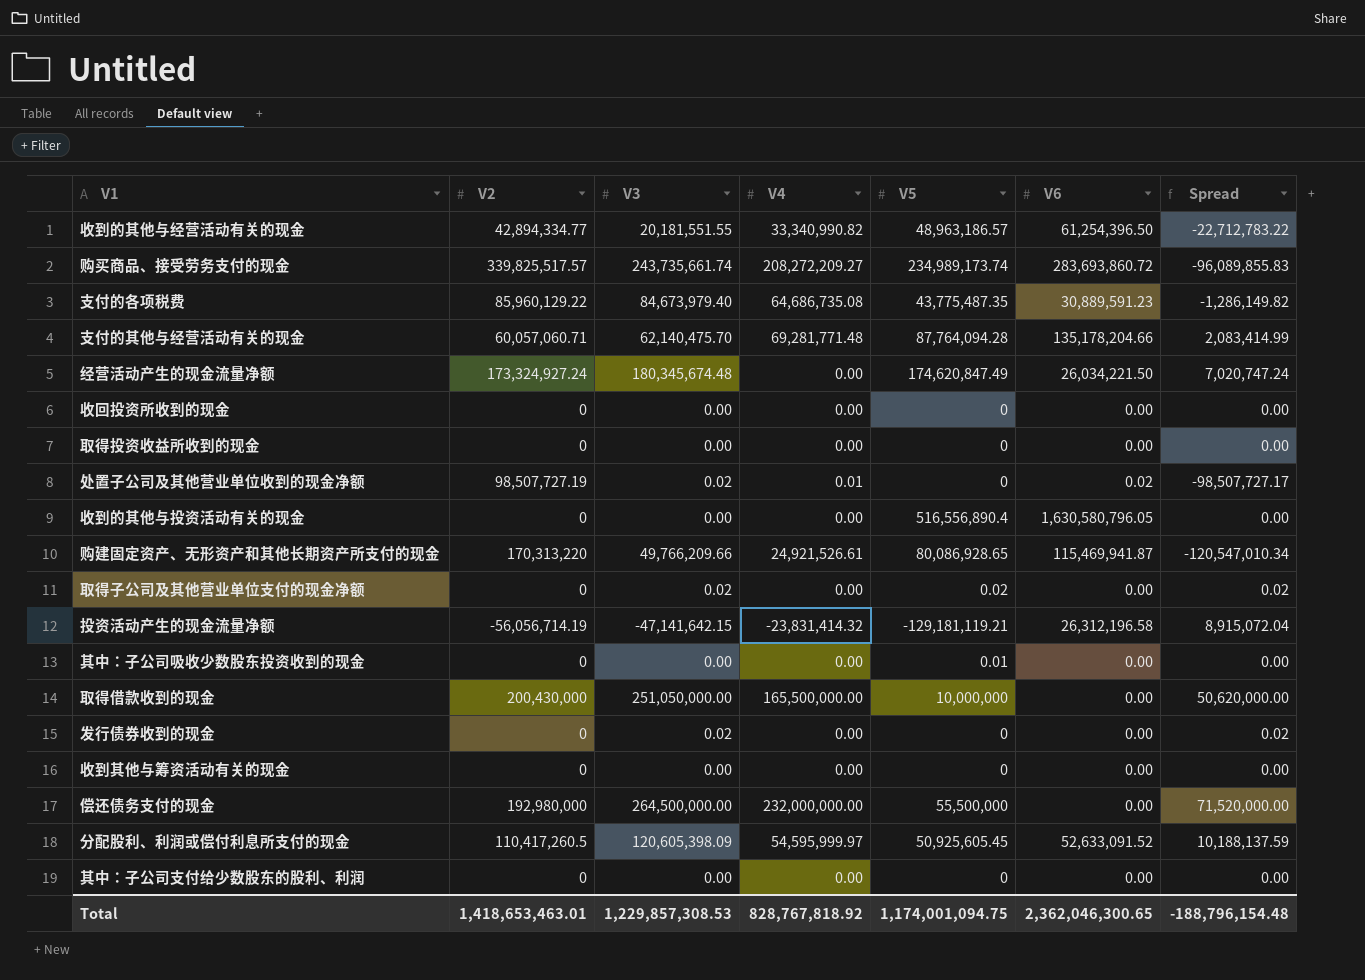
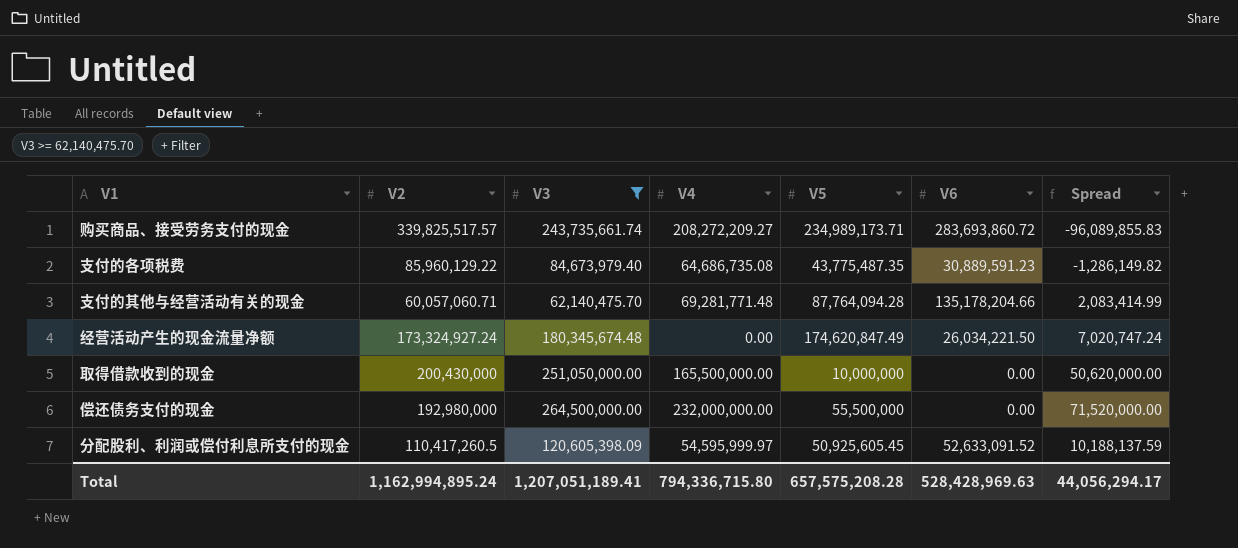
filter: none -> V3 >= 62,140,475.70
购买商品、接受劳务支付的现金 | V5: 234,989,173.74 -> 234,989,173.71
Total | V2: 1,418,653,463.01 -> 1,162,994,895.24
Total | V3: 1,229,857,308.53 -> 1,207,051,189.41
Total | V4: 828,767,818.92 -> 794,336,715.80
Total | V5: 1,174,001,094.75 -> 657,575,208.28
Total | V6: 2,362,046,300.65 -> 528,428,969.63
Total | Spread: -188,796,154.48 -> 44,056,294.17

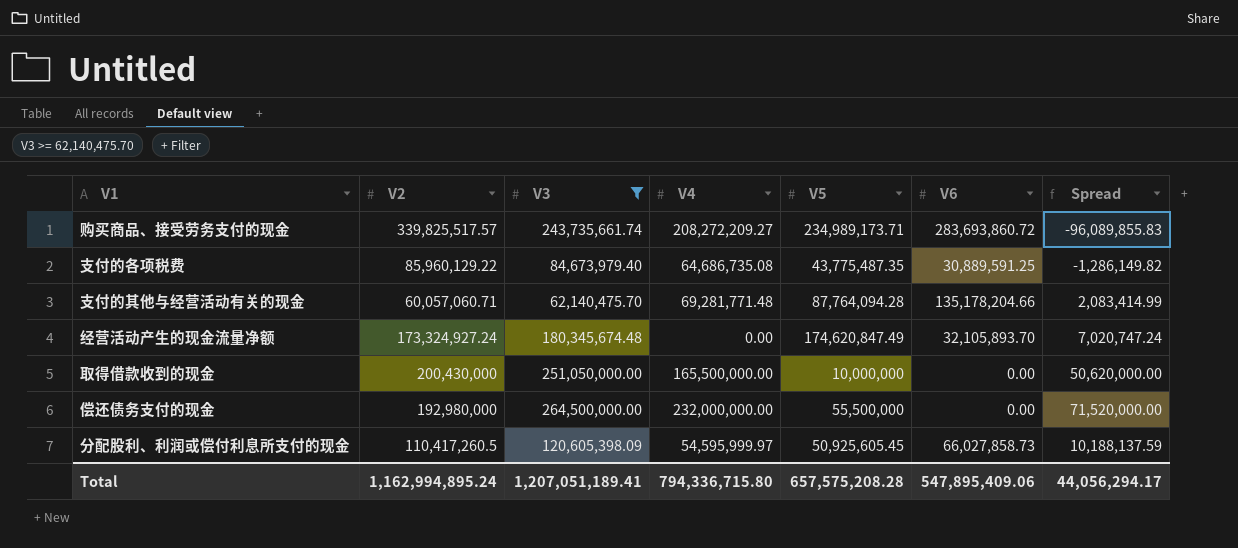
支付的各项税费 | V6: 30,889,591.23 -> 30,889,591.25
经营活动产生的现金流量净额 | V6: 26,034,221.50 -> 32,105,893.70
分配股利、利润或偿付利息所支付的现金 | V6: 52,633,091.52 -> 66,027,858.73
Total | V6: 528,428,969.63 -> 547,895,409.06

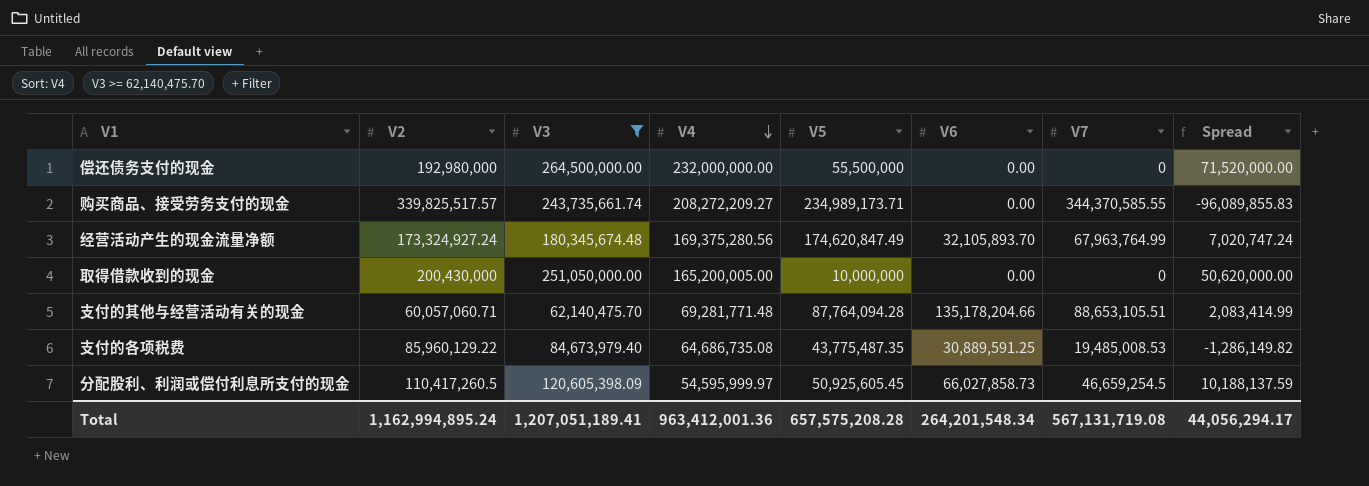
row order: none -> V4 descending
column V7 | position: none -> 7
购买商品、接受劳务支付的现金 | V6: 283,693,860.72 -> 0.00
经营活动产生的现金流量净额 | V4: 0.00 -> 169,375,280.56
取得借款收到的现金 | V4: 165,500,000.00 -> 165,200,005.00
Total | V4: 794,336,715.80 -> 963,412,001.36
Total | V6: 547,895,409.06 -> 264,201,548.34

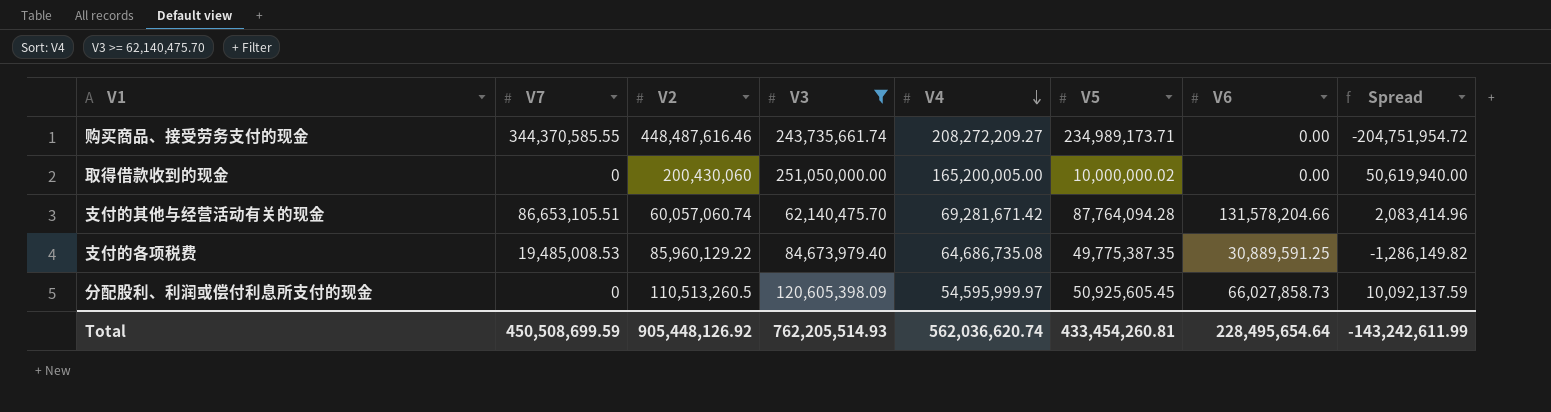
column V7 | position: 7 -> 2
row 偿还债务支付的现金: 192,980,000 | 264,500,000.00 | 232,000,000.00 | 55,500,000 | 0.00 | 0 | 71,520,000.00 -> none
row 经营活动产生的现金流量净额: 173,324,927.24 | 180,345,674.48 | 169,375,280.56 | 174,620,847.49 | 32,105,893.70 | 67,963,764.99 | 7,020,747.24 -> none
购买商品、接受劳务支付的现金 | V2: 339,825,517.57 -> 448,487,616.46
购买商品、接受劳务支付的现金 | Spread: -96,089,855.83 -> -204,751,954.72
取得借款收到的现金 | V2: 200,430,000 -> 200,430,060
取得借款收到的现金 | V5: 10,000,000 -> 10,000,000.02
取得借款收到的现金 | Spread: 50,620,000.00 -> 50,619,940.00
支付的其他与经营活动有关的现金 | V7: 88,653,105.51 -> 86,653,105.51
支付的其他与经营活动有关的现金 | V2: 60,057,060.71 -> 60,057,060.74
支付的其他与经营活动有关的现金 | V4: 69,281,771.48 -> 69,281,671.42
支付的其他与经营活动有关的现金 | V6: 135,178,204.66 -> 131,578,204.66
支付的其他与经营活动有关的现金 | Spread: 2,083,414.99 -> 2,083,414.96
支付的各项税费 | V5: 43,775,487.35 -> 49,775,387.35
分配股利、利润或偿付利息所支付的现金 | V7: 46,659,254.5 -> 0
分配股利、利润或偿付利息所支付的现金 | V2: 110,417,260.5 -> 110,513,260.5
分配股利、利润或偿付利息所支付的现金 | Spread: 10,188,137.59 -> 10,092,137.59
Total | V7: 567,131,719.08 -> 450,508,699.59
Total | V2: 1,162,994,895.24 -> 905,448,126.92
Total | V3: 1,207,051,189.41 -> 762,205,514.93
Total | V4: 963,412,001.36 -> 562,036,620.74
Total | V5: 657,575,208.28 -> 433,454,260.81
Total | V6: 264,201,548.34 -> 228,495,654.64
Total | Spread: 44,056,294.17 -> -143,242,611.99

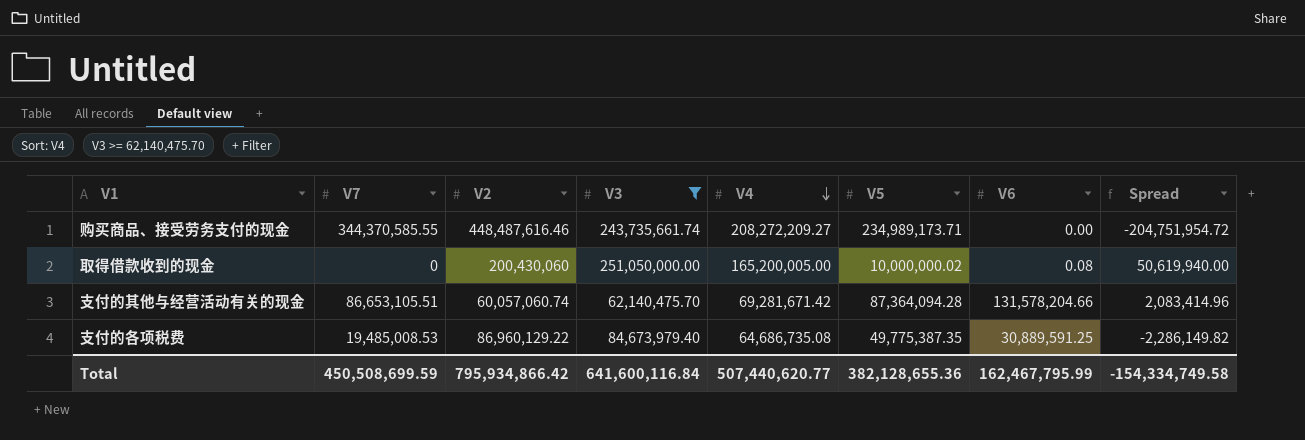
row 分配股利、利润或偿付利息所支付的现金: 0 | 110,513,260.5 | 120,605,398.09 | 54,595,999.97 | 50,925,605.45 | 66,027,858.73 | 10,092,137.59 -> none
取得借款收到的现金 | V6: 0.00 -> 0.08
支付的其他与经营活动有关的现金 | V5: 87,764,094.28 -> 87,364,094.28
支付的各项税费 | V2: 85,960,129.22 -> 86,960,129.22
支付的各项税费 | Spread: -1,286,149.82 -> -2,286,149.82
Total | V2: 905,448,126.92 -> 795,934,866.42
Total | V3: 762,205,514.93 -> 641,600,116.84
Total | V4: 562,036,620.74 -> 507,440,620.77
Total | V5: 433,454,260.81 -> 382,128,655.36
Total | V6: 228,495,654.64 -> 162,467,795.99
Total | Spread: -143,242,611.99 -> -154,334,749.58

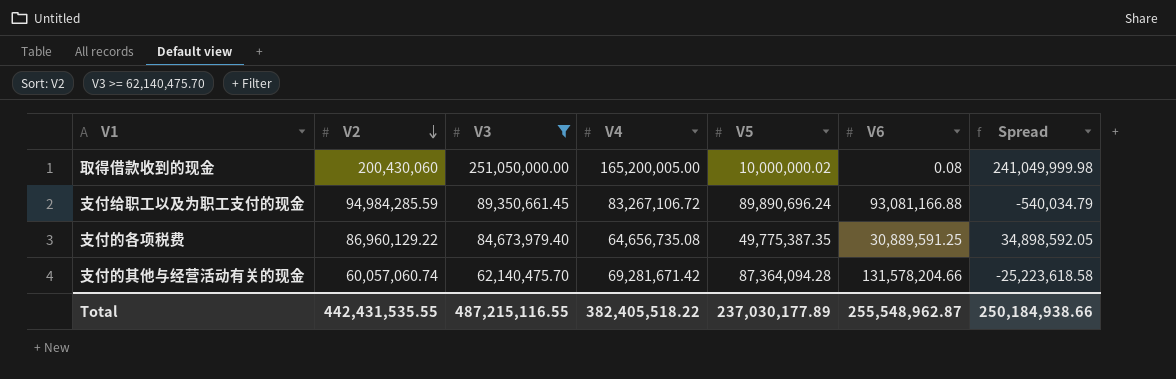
row order: V4 descending -> V2 descending
column V7 | position: 2 -> none
column Spread | formula: [V3] - [V2] -> [V3] - [V5]
row 购买商品、接受劳务支付的现金: 344,370,585.55 | 448,487,616.46 | 243,735,661.74 | 208,272,209.27 | 234,989,173.71 | 0.00 | -204,751,954.72 -> none
row 支付给职工以及为职工支付的现金: none -> 94,984,285.59 | 89,350,661.45 | 83,267,106.72 | 89,890,696.24 | 93,081,166.88 | -540,034.79
支付的各项税费 | V4: 64,686,735.08 -> 64,656,735.08
Total | V2: 795,934,866.42 -> 442,431,535.55
Total | V3: 641,600,116.84 -> 487,215,116.55
Total | V4: 507,440,620.77 -> 382,405,518.22
Total | V5: 382,128,655.36 -> 237,030,177.89
Total | V6: 162,467,795.99 -> 255,548,962.87
Total | Spread: -154,334,749.58 -> 250,184,938.66

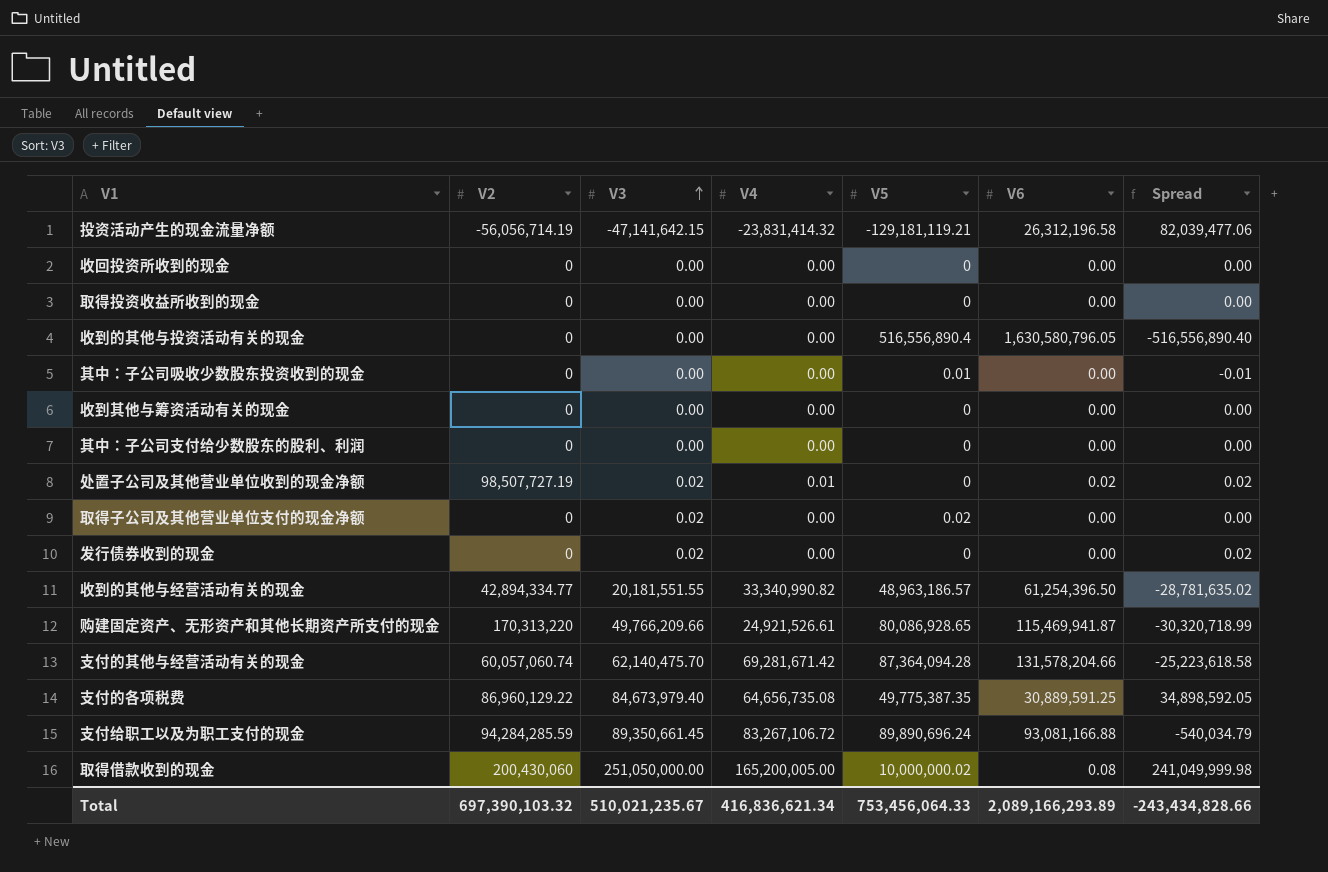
filter: V3 >= 62,140,475.70 -> none
row order: V2 descending -> V3 ascending
支付给职工以及为职工支付的现金 | V2: 94,984,285.59 -> 94,284,285.59
Total | V2: 442,431,535.55 -> 697,390,103.32
Total | V3: 487,215,116.55 -> 510,021,235.67
Total | V4: 382,405,518.22 -> 416,836,621.34
Total | V5: 237,030,177.89 -> 753,456,064.33
Total | V6: 255,548,962.87 -> 2,089,166,293.89
Total | Spread: 250,184,938.66 -> -243,434,828.66

